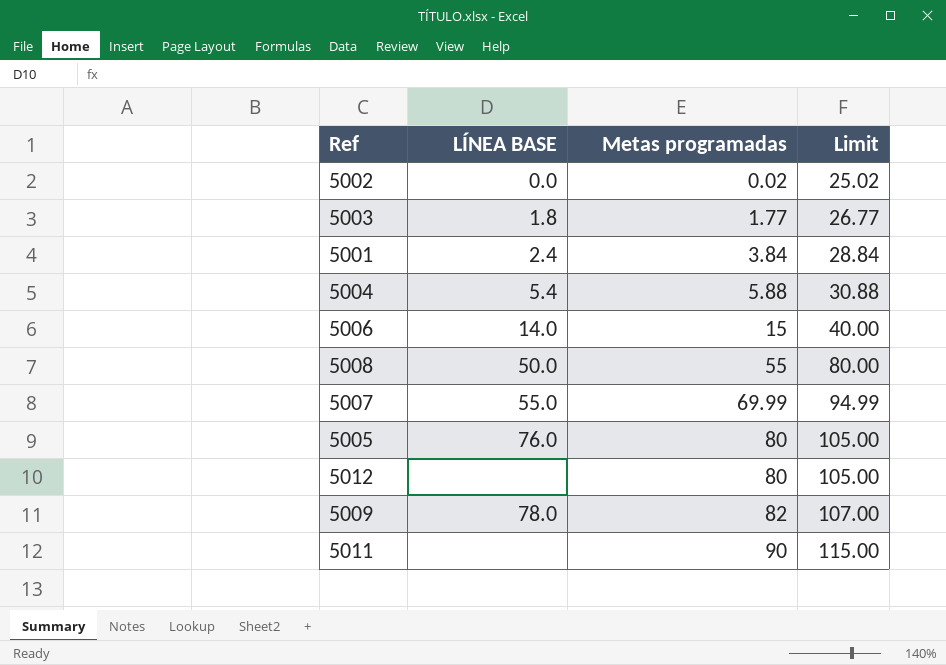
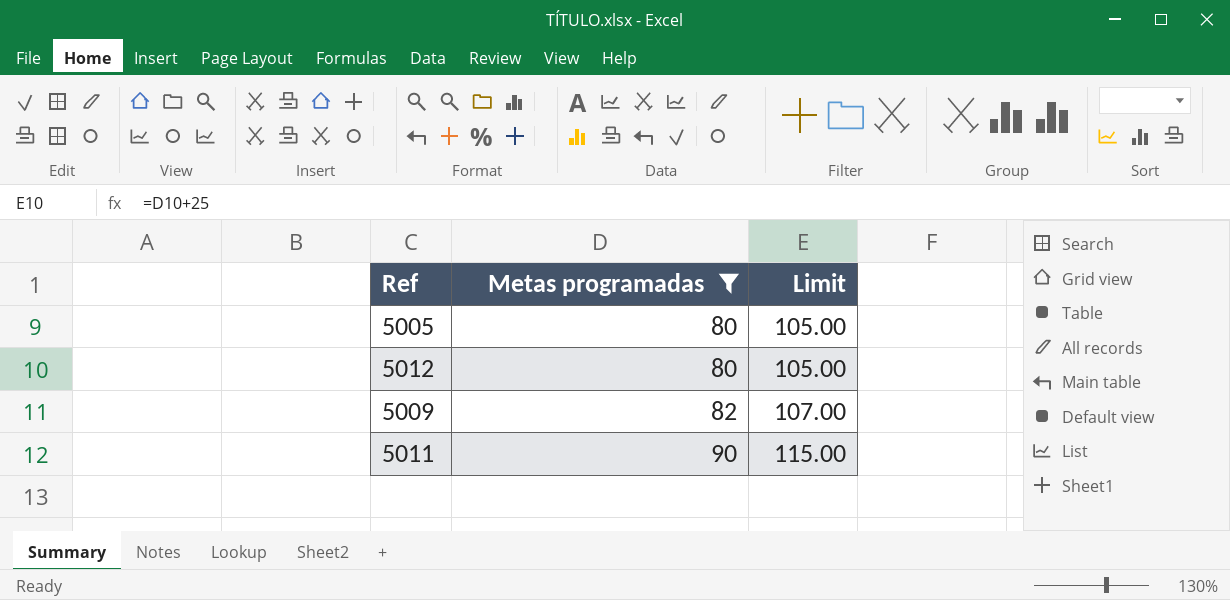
filter: none -> Metas programadas >= 80
column LÍNEA BASE | position: 2 -> none

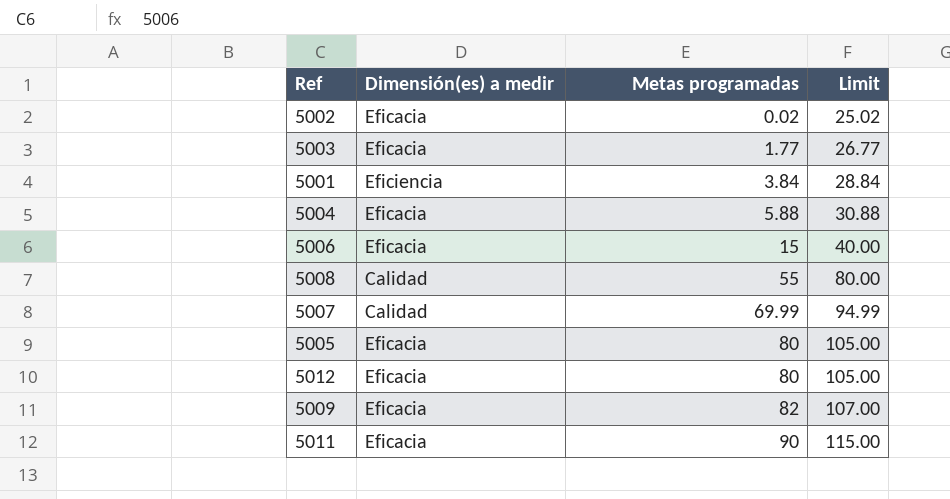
filter: Metas programadas >= 80 -> none
column Dimensión(es) a medir | position: none -> 2

